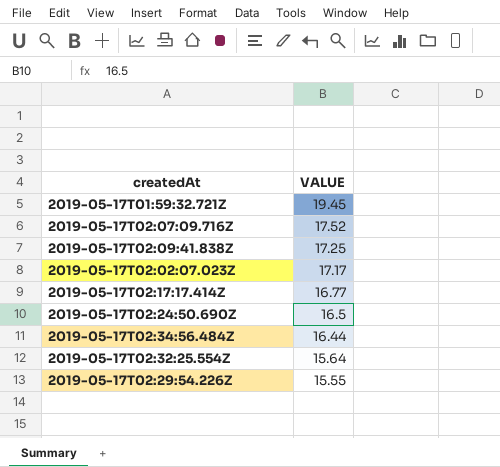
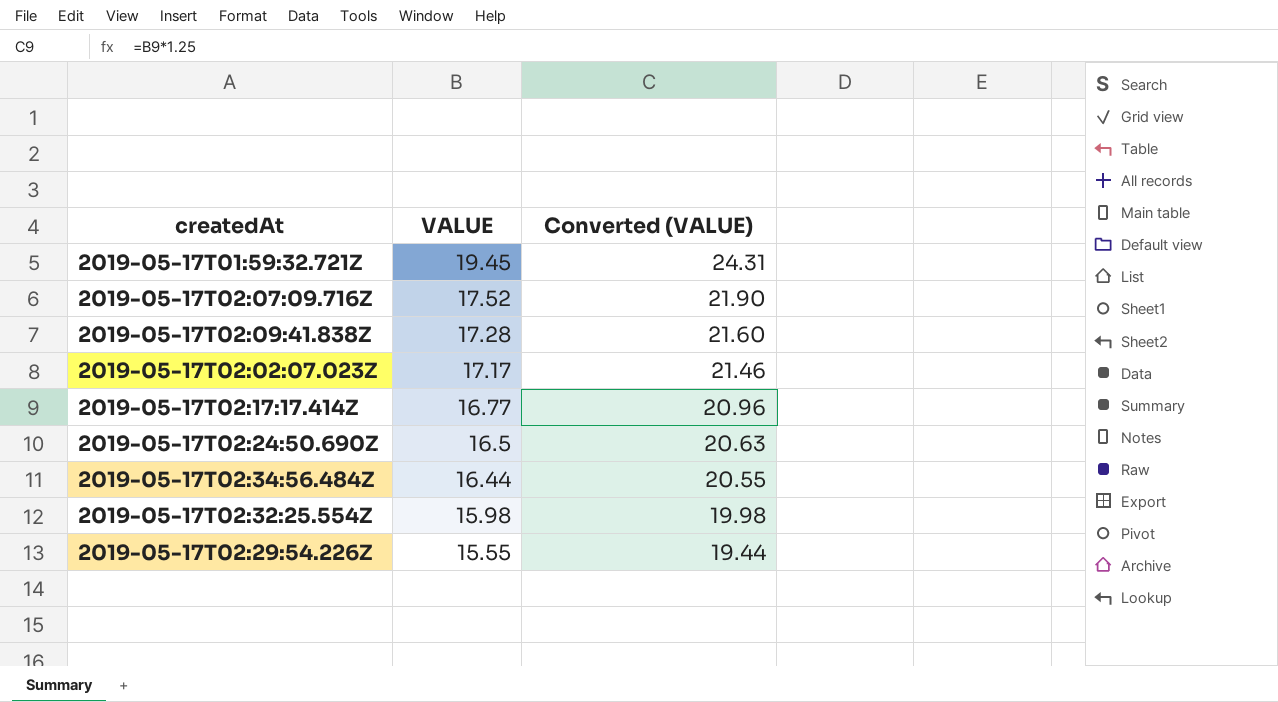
column Converted (VALUE) | formula: none -> [VALUE] * 1.25
2019-05-17T02:09:41.838Z | VALUE: 17.25 -> 17.28
2019-05-17T02:32:25.554Z | VALUE: 15.64 -> 15.98

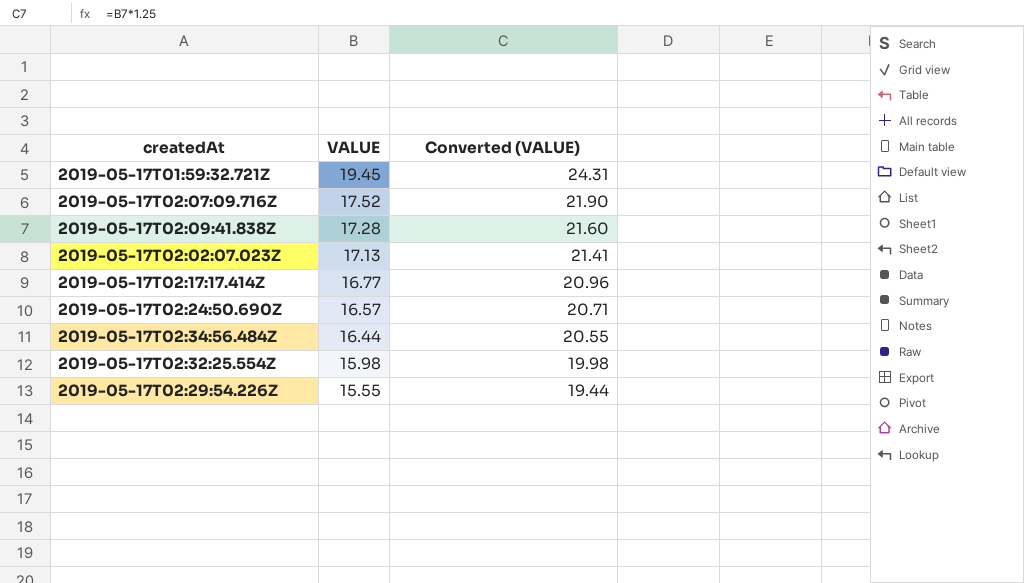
2019-05-17T02:02:07.023Z | VALUE: 17.17 -> 17.13
2019-05-17T02:02:07.023Z | Converted (VALUE): 21.46 -> 21.41
2019-05-17T02:24:50.690Z | VALUE: 16.5 -> 16.57
2019-05-17T02:24:50.690Z | Converted (VALUE): 20.63 -> 20.71

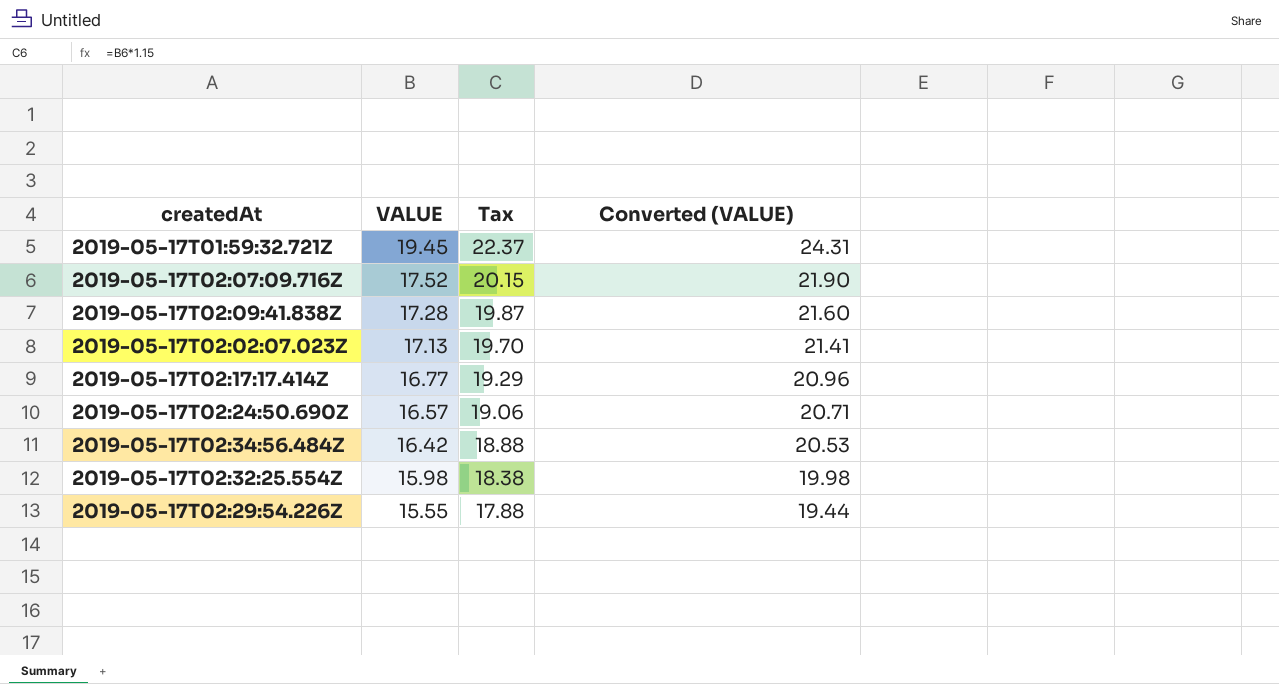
column Tax | formula: none -> [VALUE] * 1.15
2019-05-17T02:34:56.484Z | VALUE: 16.44 -> 16.42
2019-05-17T02:34:56.484Z | Converted (VALUE): 20.55 -> 20.53

